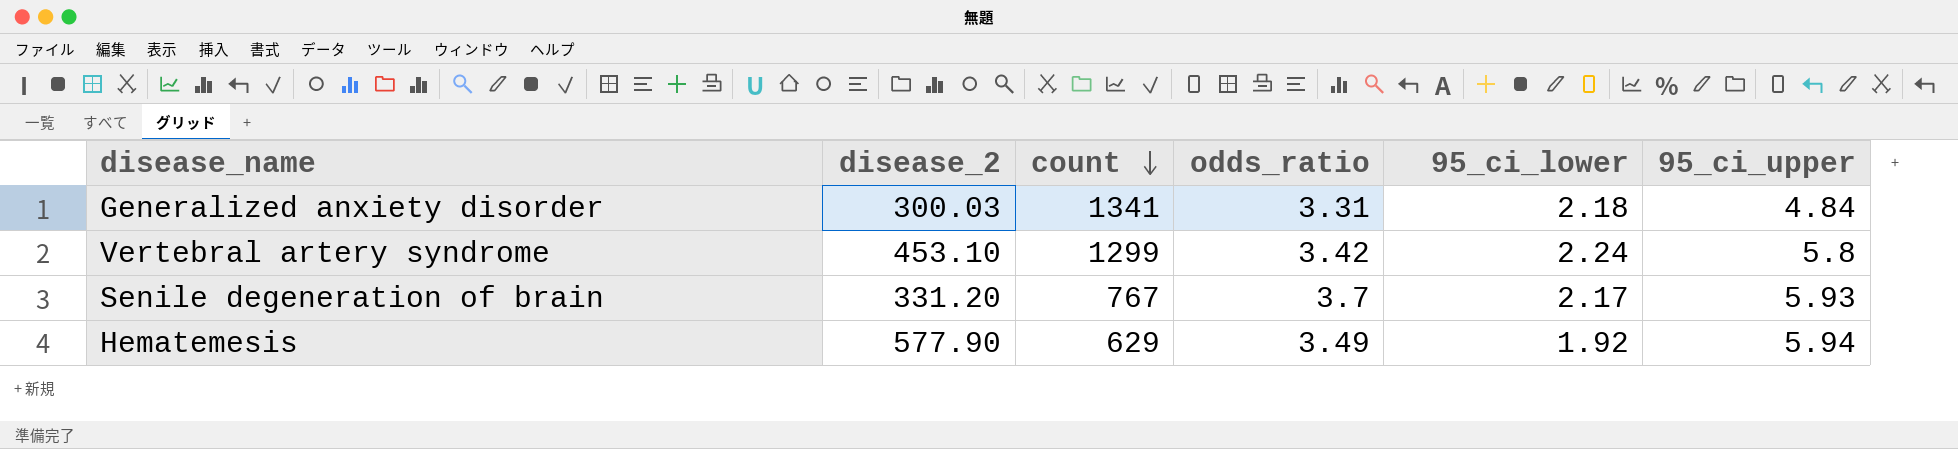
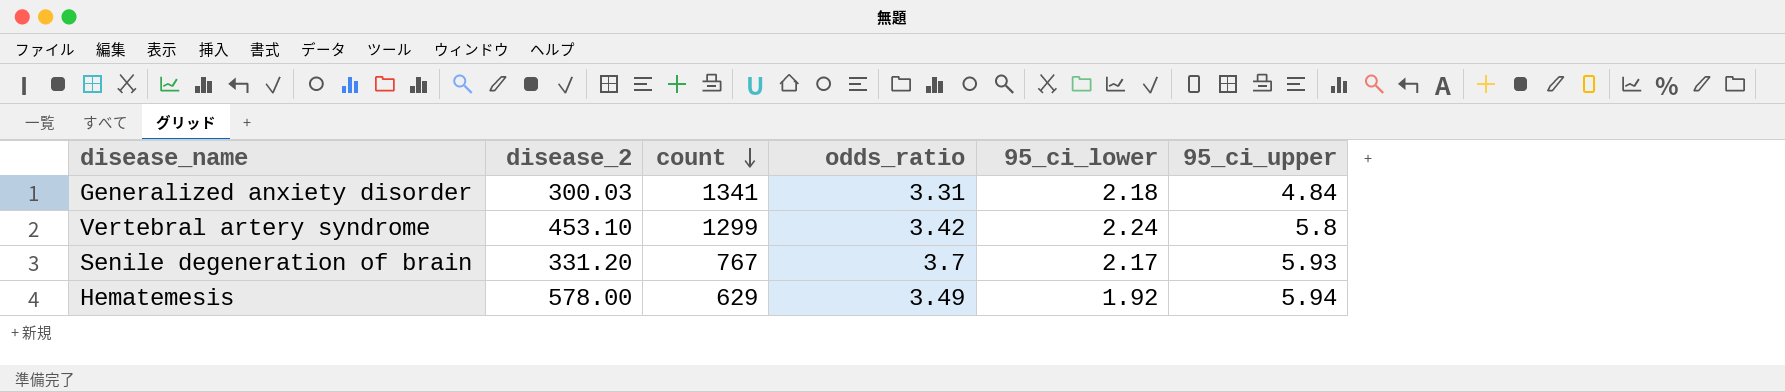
Hematemesis | disease_2: 577.90 -> 578.00

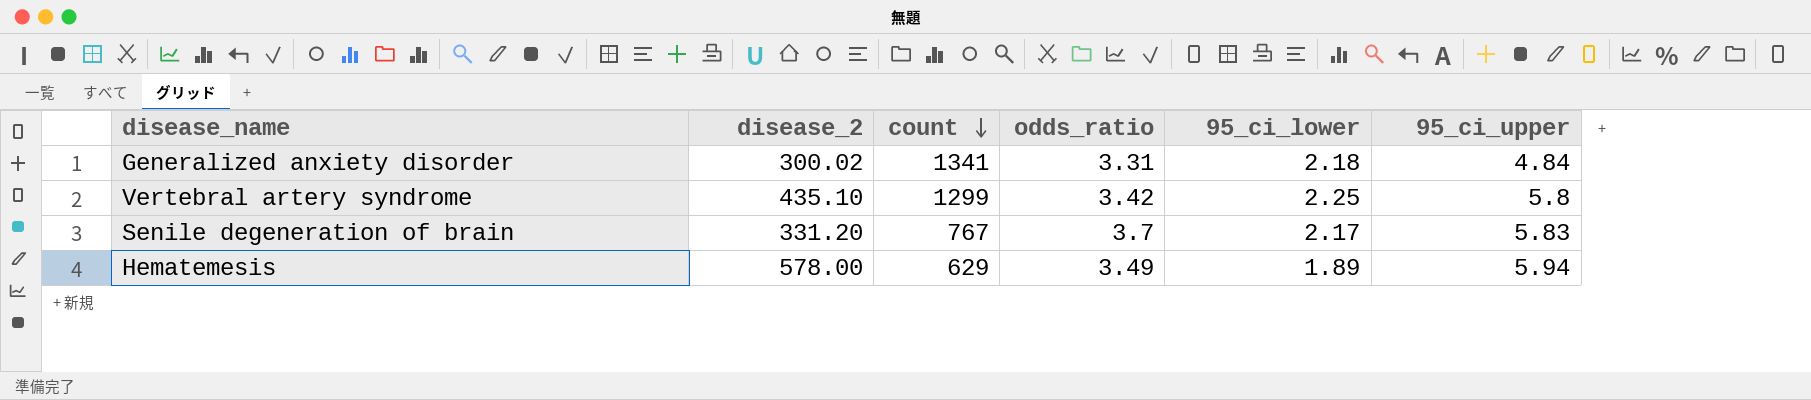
Generalized anxiety disorder | disease_2: 300.03 -> 300.02
Vertebral artery syndrome | disease_2: 453.10 -> 435.10
Vertebral artery syndrome | 95_ci_lower: 2.24 -> 2.25
Senile degeneration of brain | 95_ci_upper: 5.93 -> 5.83
Hematemesis | 95_ci_lower: 1.92 -> 1.89

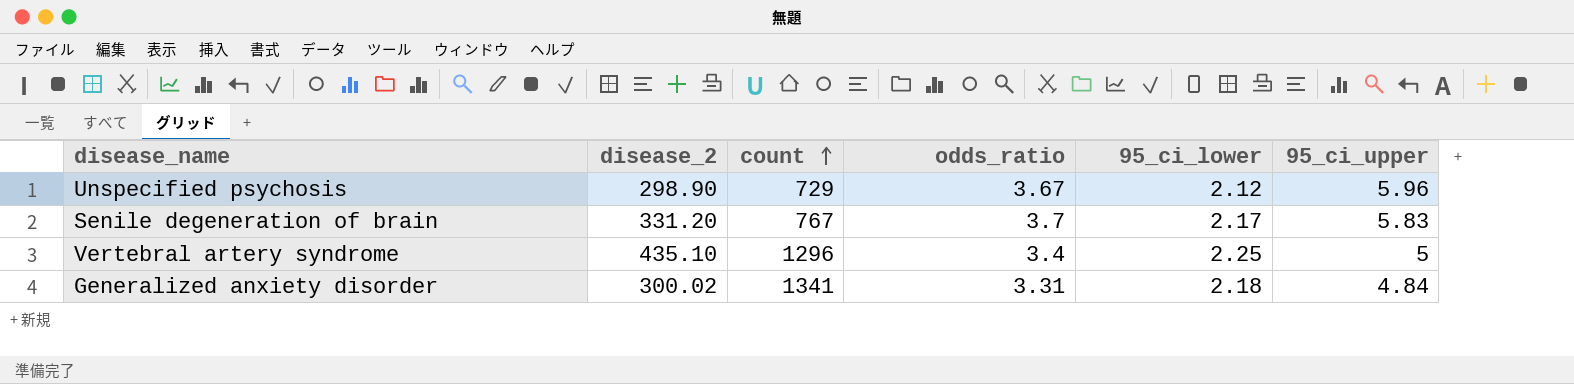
row order: count descending -> count ascending
row Hematemesis: 578.00 | 629 | 3.49 | 1.89 | 5.94 -> none
row Unspecified psychosis: none -> 298.90 | 729 | 3.67 | 2.12 | 5.96
Vertebral artery syndrome | count: 1299 -> 1296
Vertebral artery syndrome | odds_ratio: 3.42 -> 3.4
Vertebral artery syndrome | 95_ci_upper: 5.8 -> 5

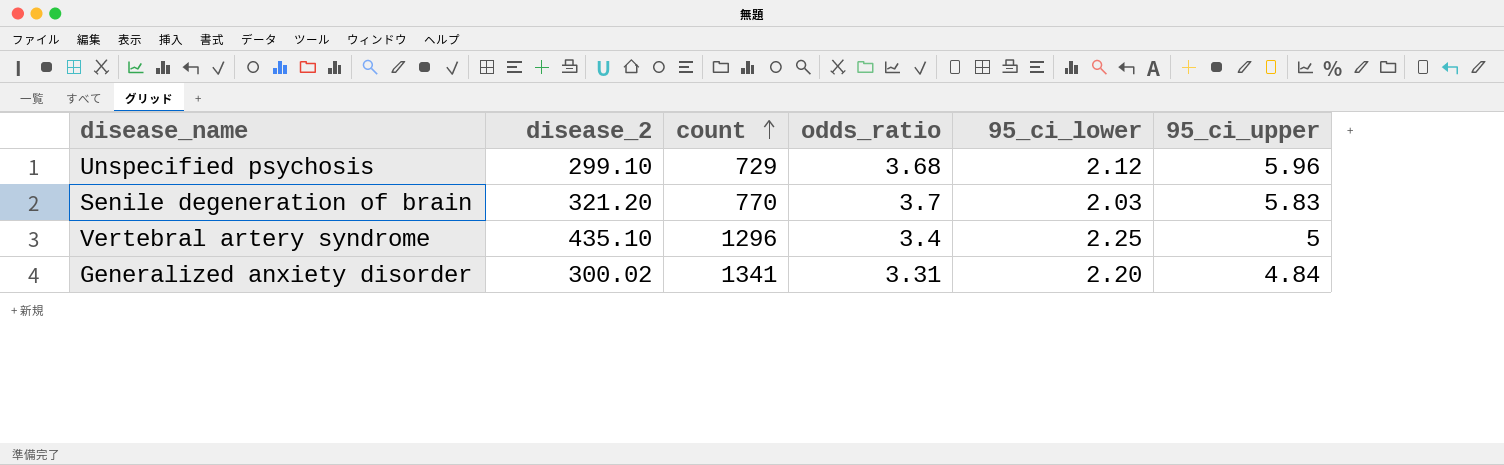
Unspecified psychosis | disease_2: 298.90 -> 299.10
Unspecified psychosis | odds_ratio: 3.67 -> 3.68
Senile degeneration of brain | disease_2: 331.20 -> 321.20
Senile degeneration of brain | count: 767 -> 770
Senile degeneration of brain | 95_ci_lower: 2.17 -> 2.03
Generalized anxiety disorder | 95_ci_lower: 2.18 -> 2.20

